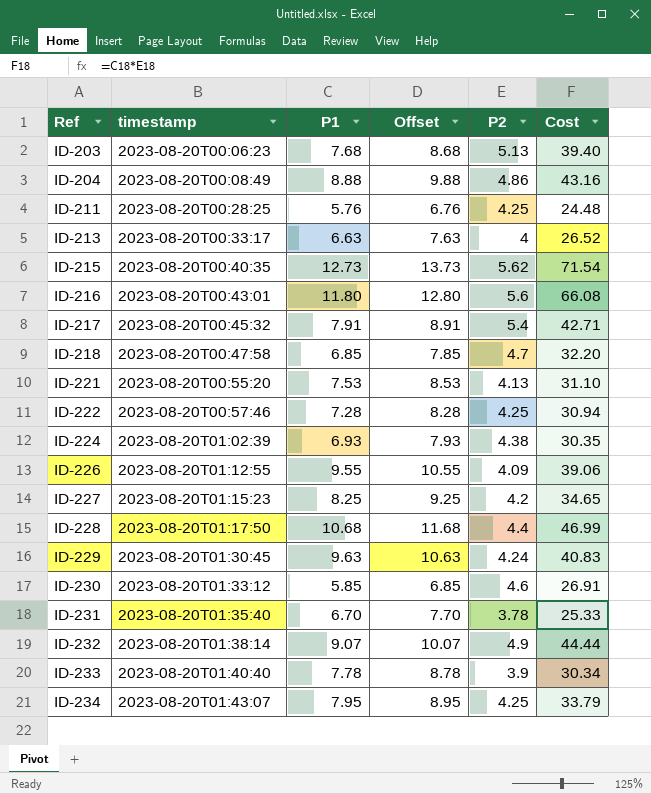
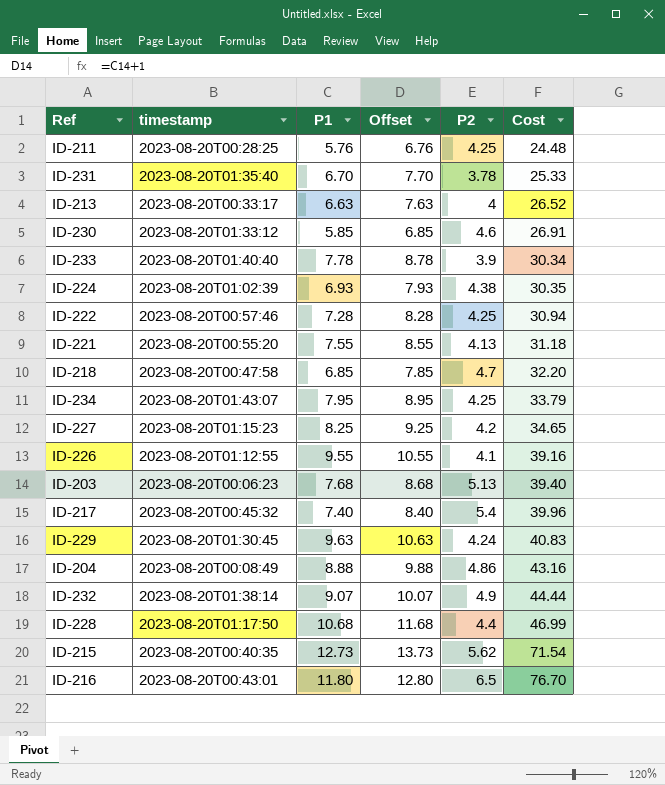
row order: Ref ascending -> Cost ascending
ID-221 | P1: 7.53 -> 7.55
ID-221 | Offset: 8.53 -> 8.55
ID-221 | Cost: 31.10 -> 31.18
ID-226 | P2: 4.09 -> 4.1
ID-226 | Cost: 39.06 -> 39.16
ID-217 | P1: 7.91 -> 7.40
ID-217 | Offset: 8.91 -> 8.40
ID-217 | Cost: 42.71 -> 39.96
ID-216 | P2: 5.6 -> 6.5
ID-216 | Cost: 66.08 -> 76.70

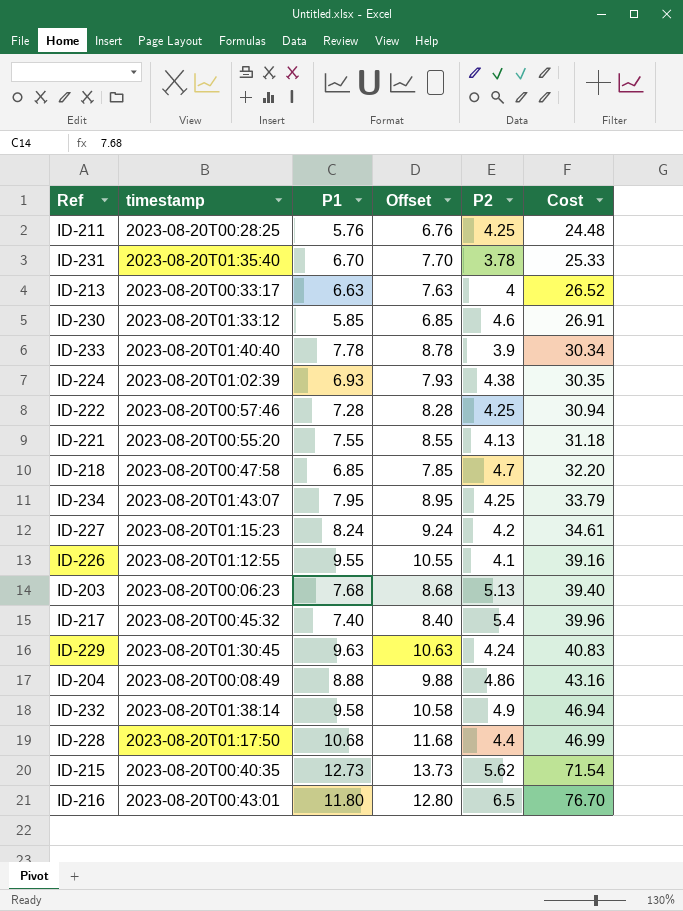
ID-227 | P1: 8.25 -> 8.24
ID-227 | Offset: 9.25 -> 9.24
ID-227 | Cost: 34.65 -> 34.61
ID-232 | P1: 9.07 -> 9.58
ID-232 | Offset: 10.07 -> 10.58
ID-232 | Cost: 44.44 -> 46.94

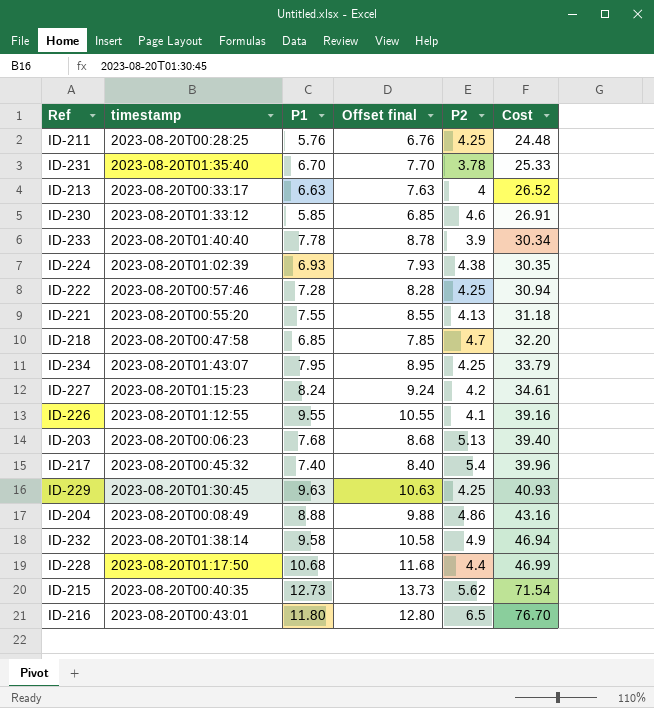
column name: Offset -> Offset final
ID-229 | P2: 4.24 -> 4.25
ID-229 | Cost: 40.83 -> 40.93

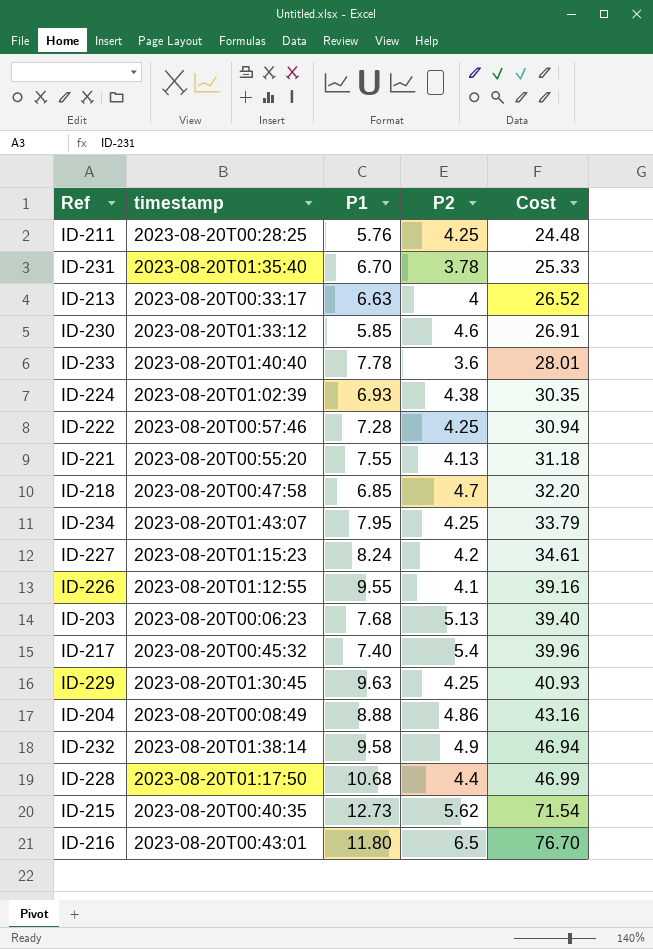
column Offset final | formula: [P1] + 1 -> none
ID-233 | P2: 3.9 -> 3.6
ID-233 | Cost: 30.34 -> 28.01

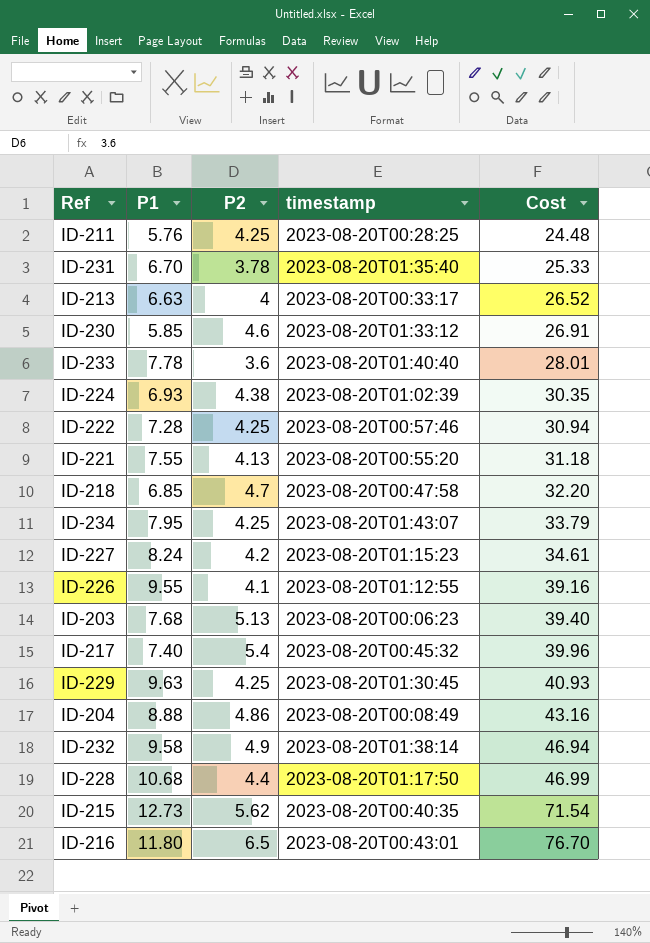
column timestamp | position: 2 -> 4

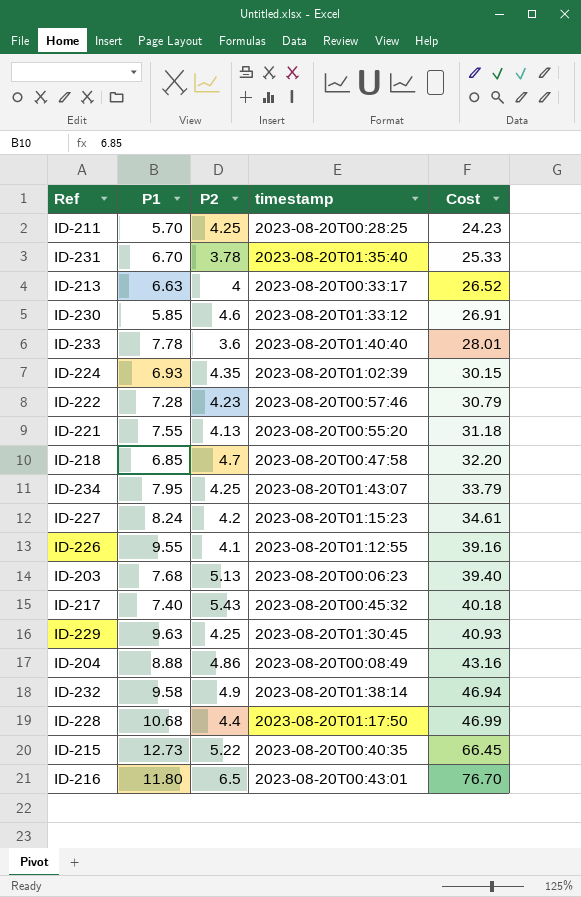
ID-211 | P1: 5.76 -> 5.70
ID-211 | Cost: 24.48 -> 24.23
ID-224 | P2: 4.38 -> 4.35
ID-224 | Cost: 30.35 -> 30.15
ID-222 | P2: 4.25 -> 4.23
ID-222 | Cost: 30.94 -> 30.79
ID-217 | P2: 5.4 -> 5.43
ID-217 | Cost: 39.96 -> 40.18
ID-215 | P2: 5.62 -> 5.22
ID-215 | Cost: 71.54 -> 66.45

